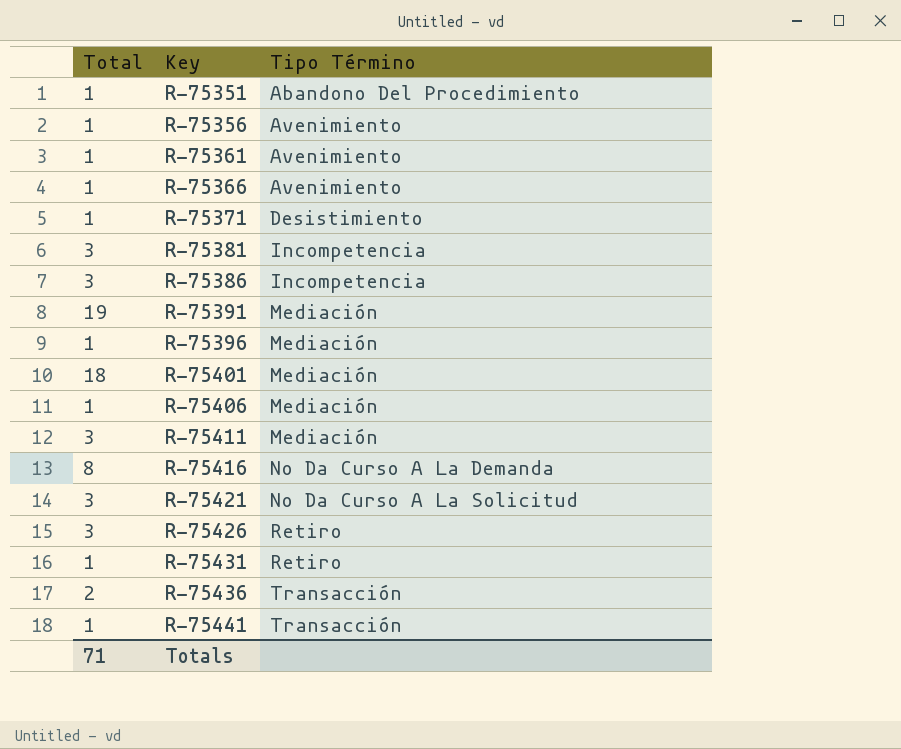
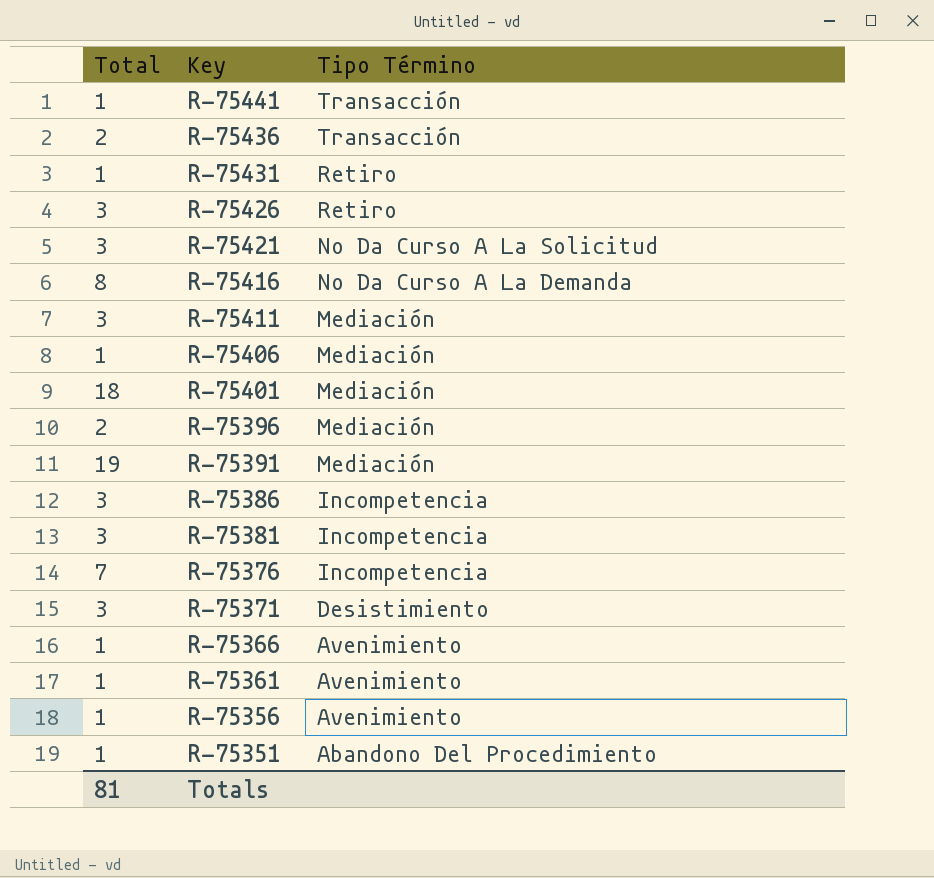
row order: Key ascending -> Key descending
R-75396 | Total: 1 -> 2
row R-75376: none -> 7 | Incompetencia
R-75371 | Total: 1 -> 3
Totals | Total: 71 -> 81

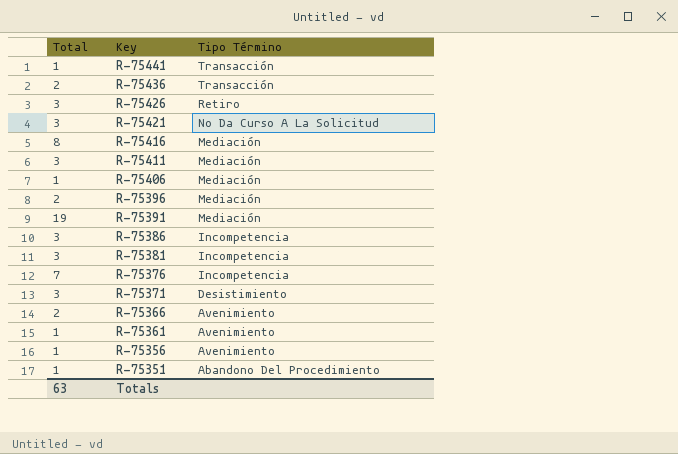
row R-75431: 1 | Retiro -> none
row R-75401: 18 | Mediación -> none
R-75416 | Tipo Término: No Da Curso A La Demanda -> Mediación
R-75366 | Total: 1 -> 2
Totals | Total: 81 -> 63

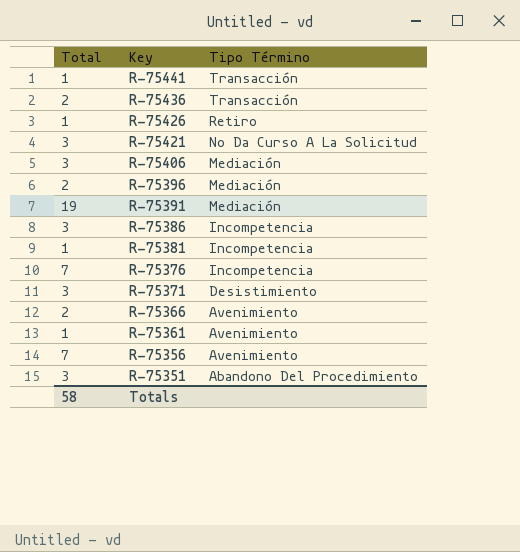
row R-75416: 8 | Mediación -> none
row R-75411: 3 | Mediación -> none
R-75426 | Total: 3 -> 1
R-75406 | Total: 1 -> 3
R-75381 | Total: 3 -> 1
R-75356 | Total: 1 -> 7
R-75351 | Total: 1 -> 3
Totals | Total: 63 -> 58

